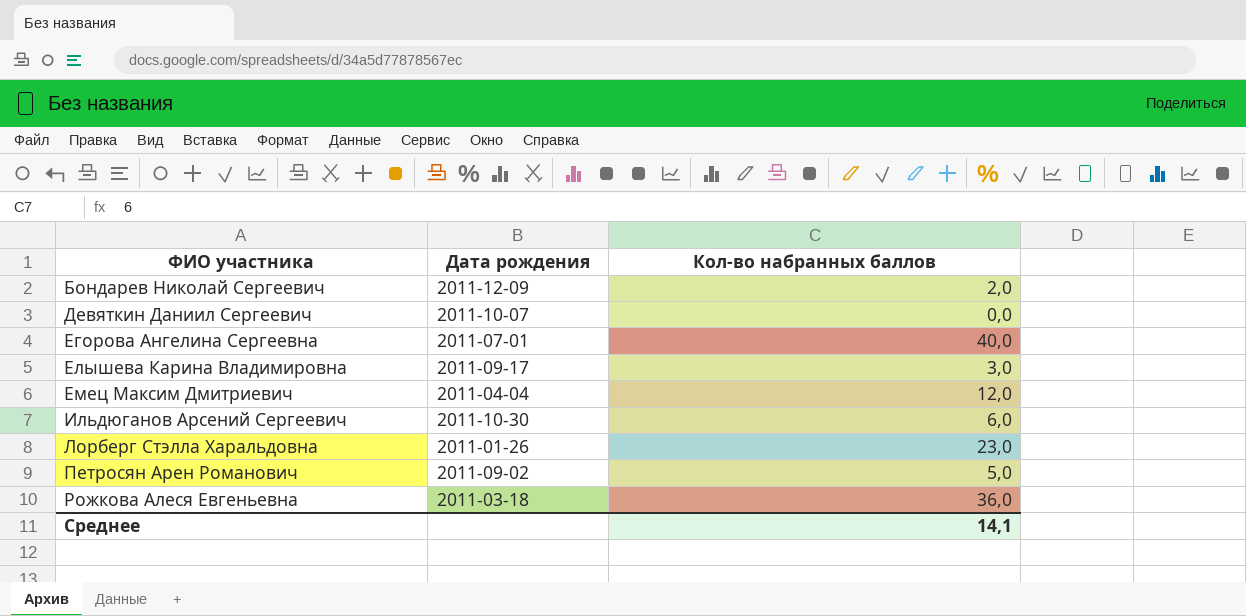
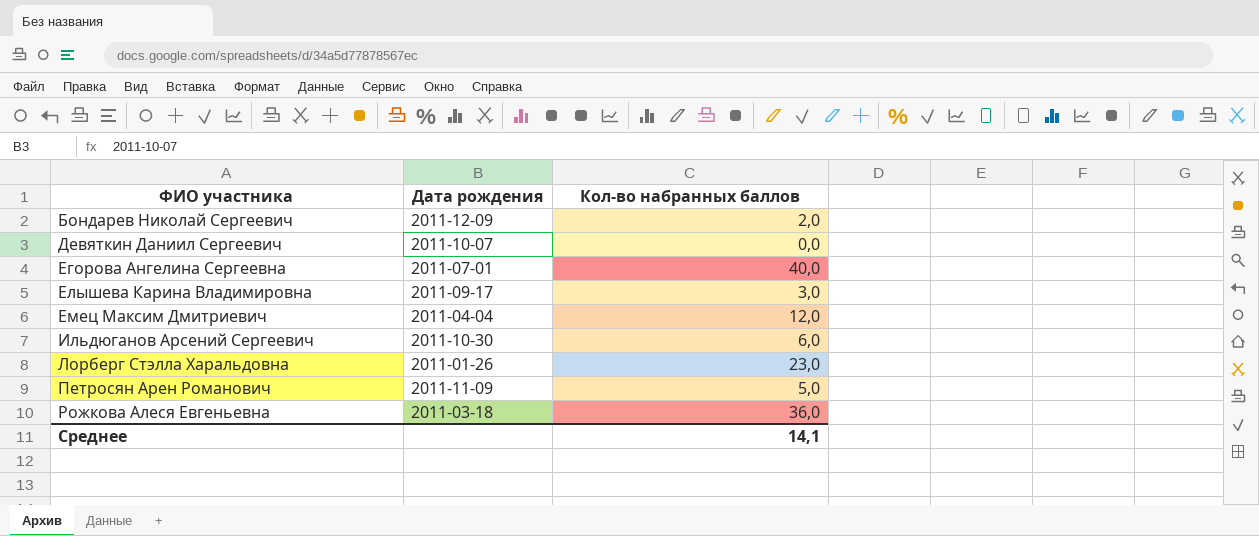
Петросян Арен Романович | Дата рождения: 2011-09-02 -> 2011-11-09

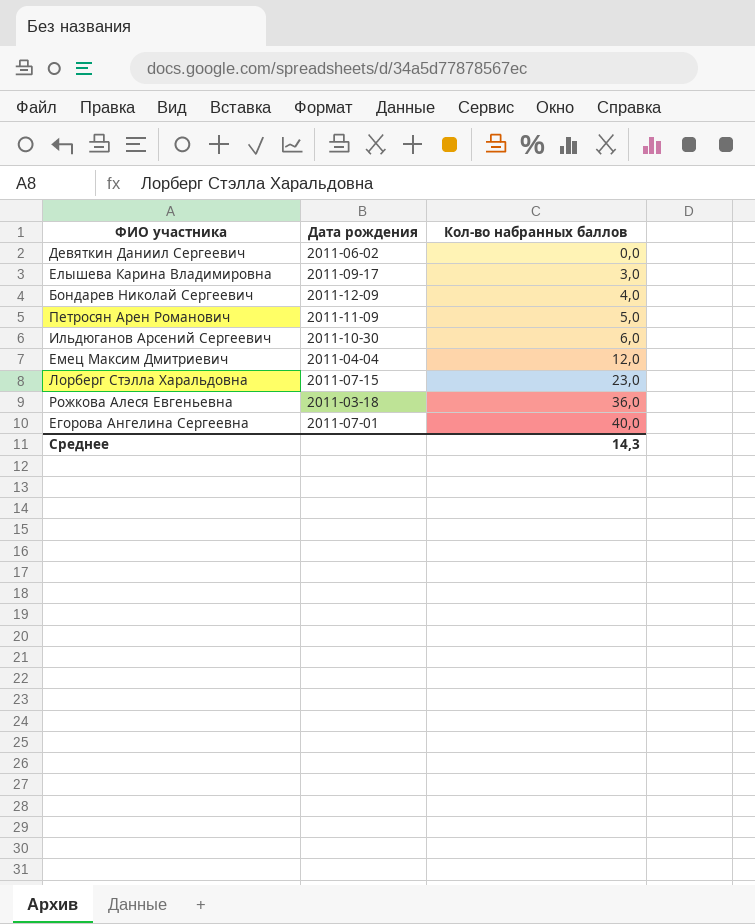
row order: ФИО участника ascending -> Кол-во набранных баллов ascending
Девяткин Даниил Сергеевич | Дата рождения: 2011-10-07 -> 2011-06-02
Бондарев Николай Сергеевич | Кол-во набранных баллов: 2,0 -> 4,0
Лорберг Стэлла Харальдовна | Дата рождения: 2011-01-26 -> 2011-07-15
Среднее | Кол-во набранных баллов: 14,1 -> 14,3

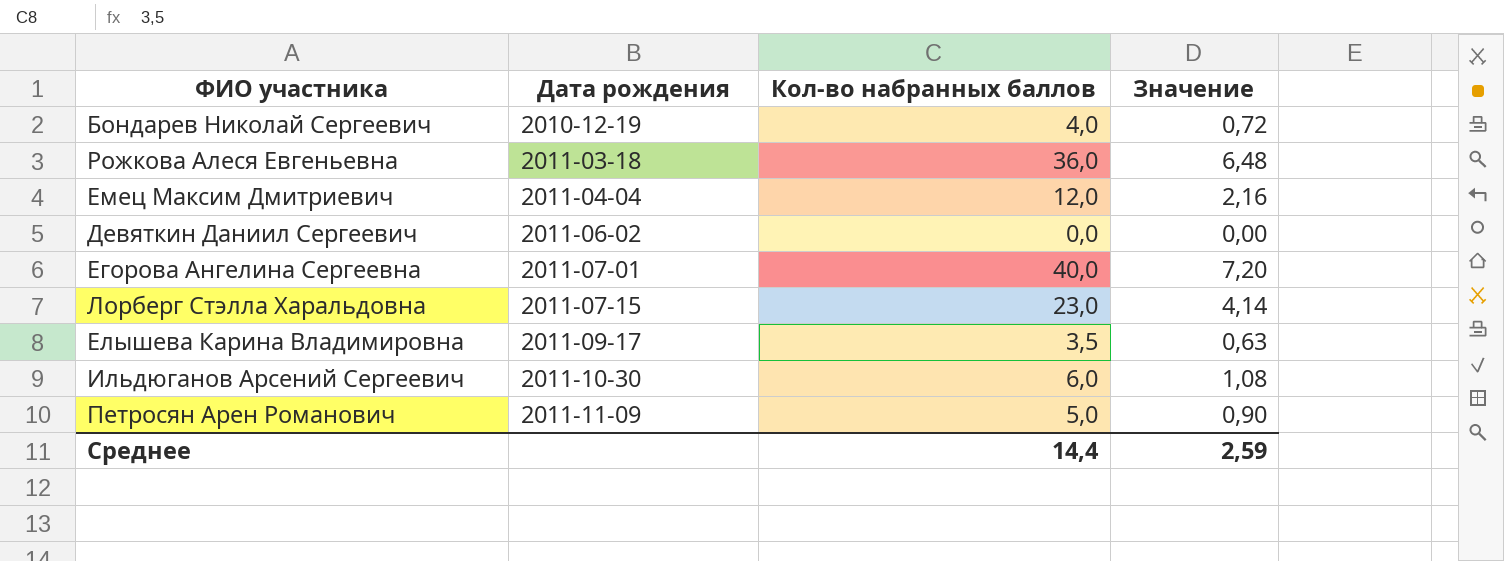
row order: Кол-во набранных баллов ascending -> Дата рождения ascending
column Значение | formula: none -> [Кол-во набранных баллов] * 0,18
Бондарев Николай Сергеевич | Дата рождения: 2011-12-09 -> 2010-12-19
Елышева Карина Владимировна | Кол-во набранных баллов: 3,0 -> 3,5
Среднее | Кол-во набранных баллов: 14,3 -> 14,4

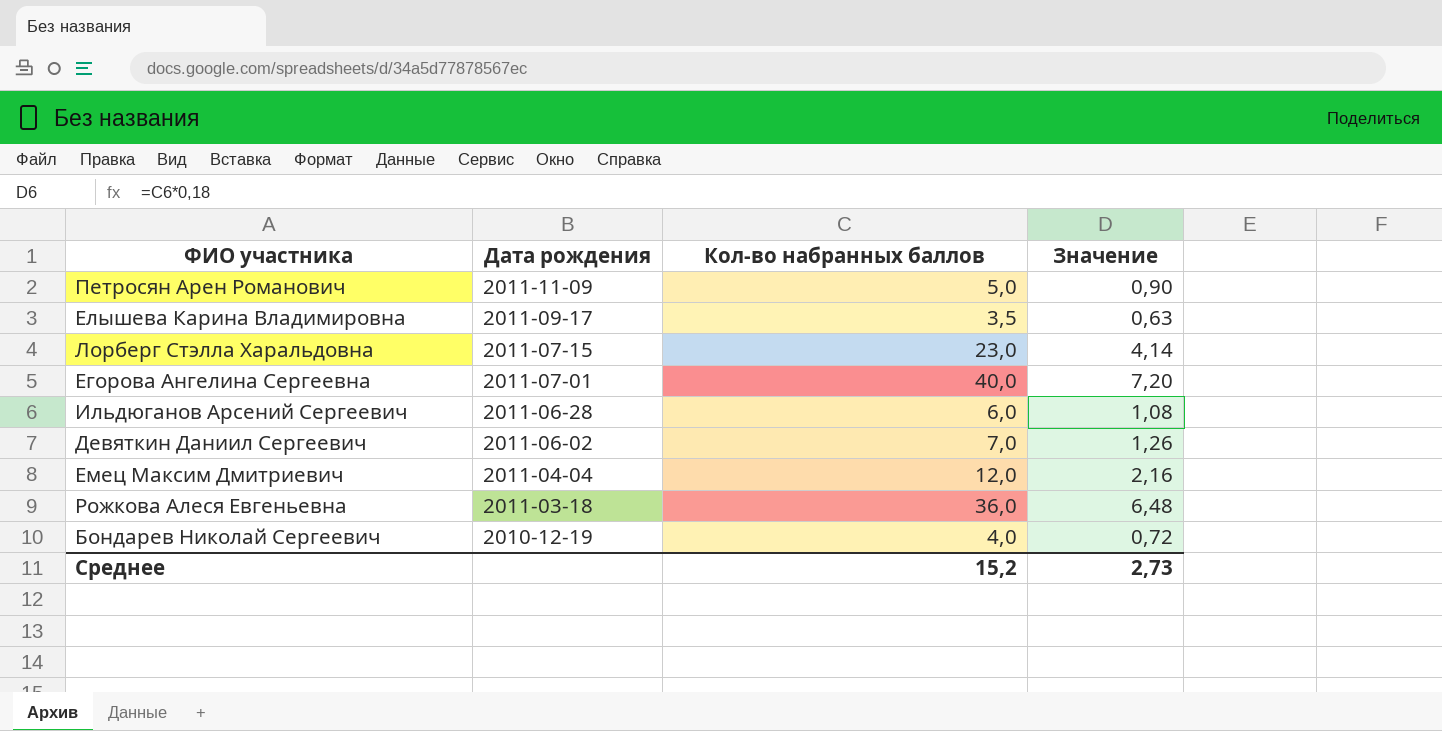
row order: Дата рождения ascending -> Дата рождения descending
Ильдюганов Арсений Сергеевич | Дата рождения: 2011-10-30 -> 2011-06-28
Девяткин Даниил Сергеевич | Кол-во набранных баллов: 0,0 -> 7,0
Девяткин Даниил Сергеевич | Значение: 0,00 -> 1,26
Среднее | Кол-во набранных баллов: 14,4 -> 15,2
Среднее | Значение: 2,59 -> 2,73

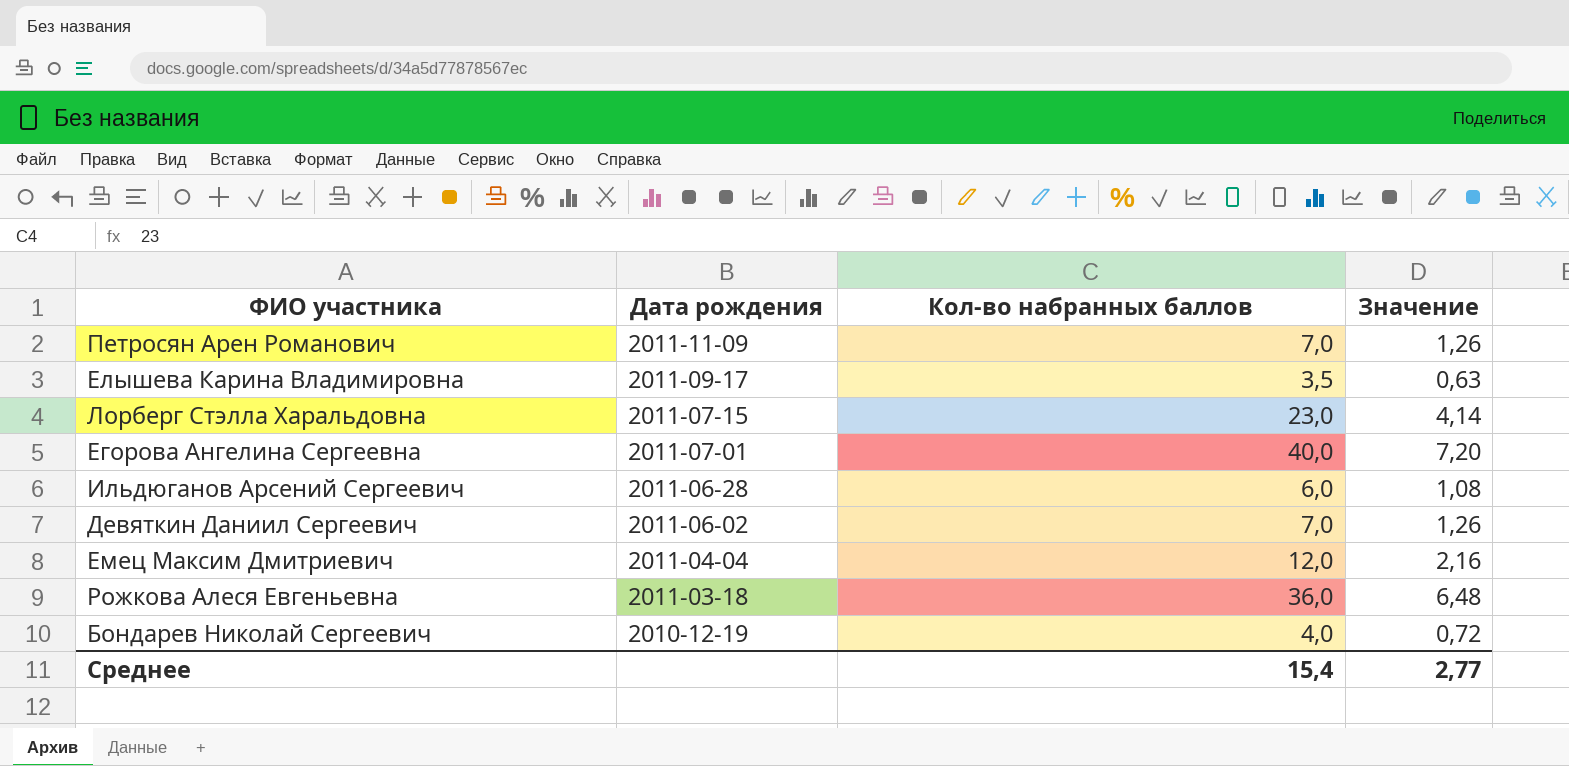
Петросян Арен Романович | Кол-во набранных баллов: 5,0 -> 7,0
Петросян Арен Романович | Значение: 0,90 -> 1,26
Среднее | Кол-во набранных баллов: 15,2 -> 15,4
Среднее | Значение: 2,73 -> 2,77

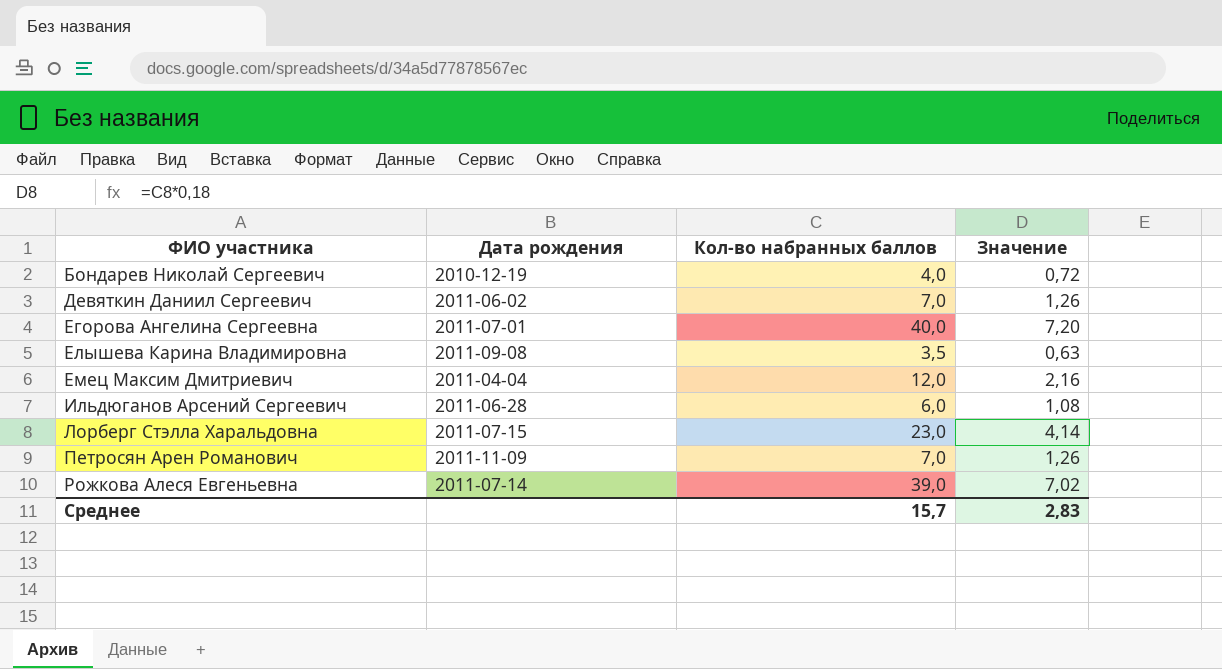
row order: Дата рождения descending -> ФИО участника ascending
Елышева Карина Владимировна | Дата рождения: 2011-09-17 -> 2011-09-08
Рожкова Алеся Евгеньевна | Дата рождения: 2011-03-18 -> 2011-07-14
Рожкова Алеся Евгеньевна | Кол-во набранных баллов: 36,0 -> 39,0
Рожкова Алеся Евгеньевна | Значение: 6,48 -> 7,02
Среднее | Кол-во набранных баллов: 15,4 -> 15,7
Среднее | Значение: 2,77 -> 2,83

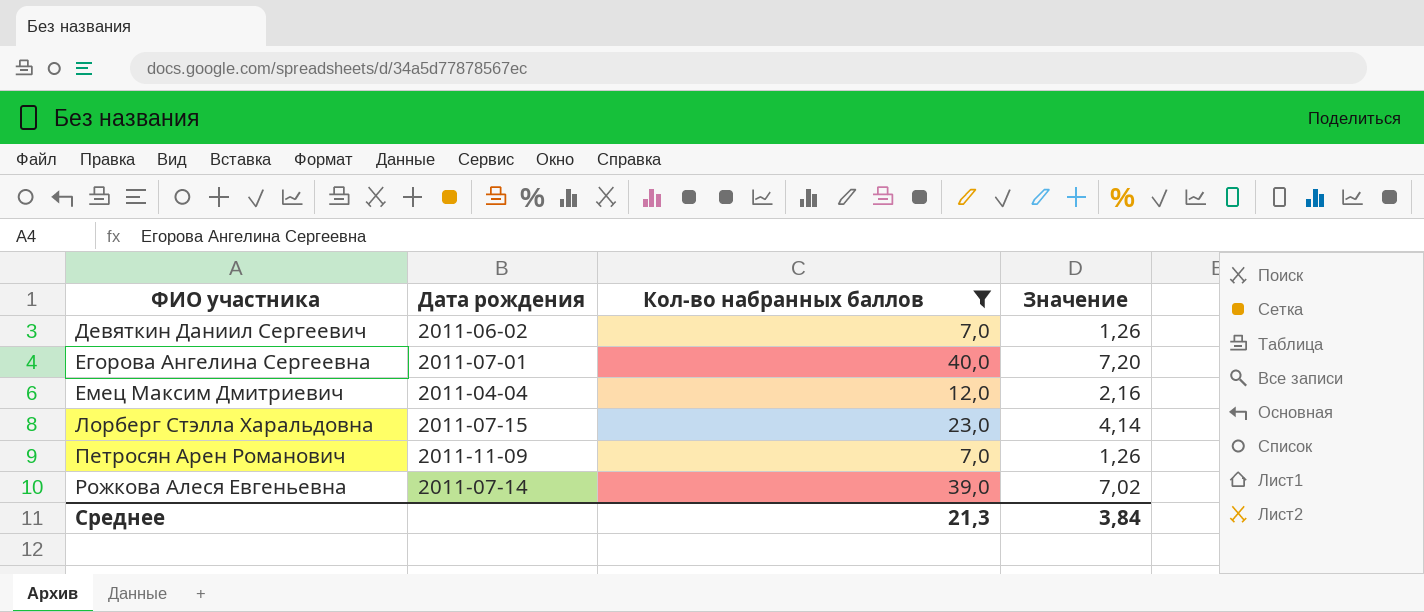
filter: none -> Кол-во набранных баллов >= 7,0
Среднее | Кол-во набранных баллов: 15,7 -> 21,3
Среднее | Значение: 2,83 -> 3,84

